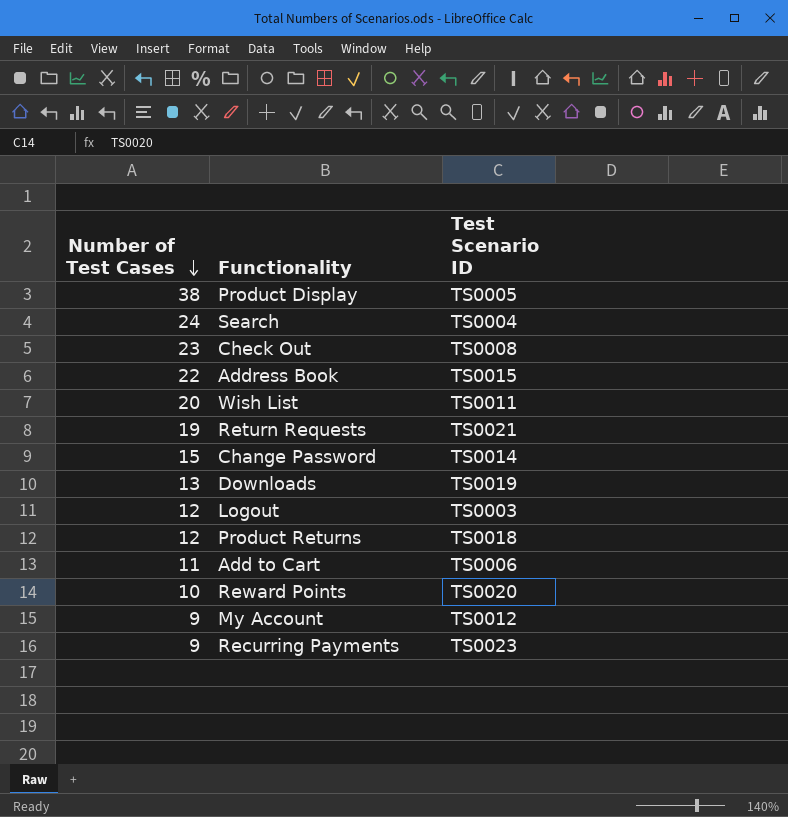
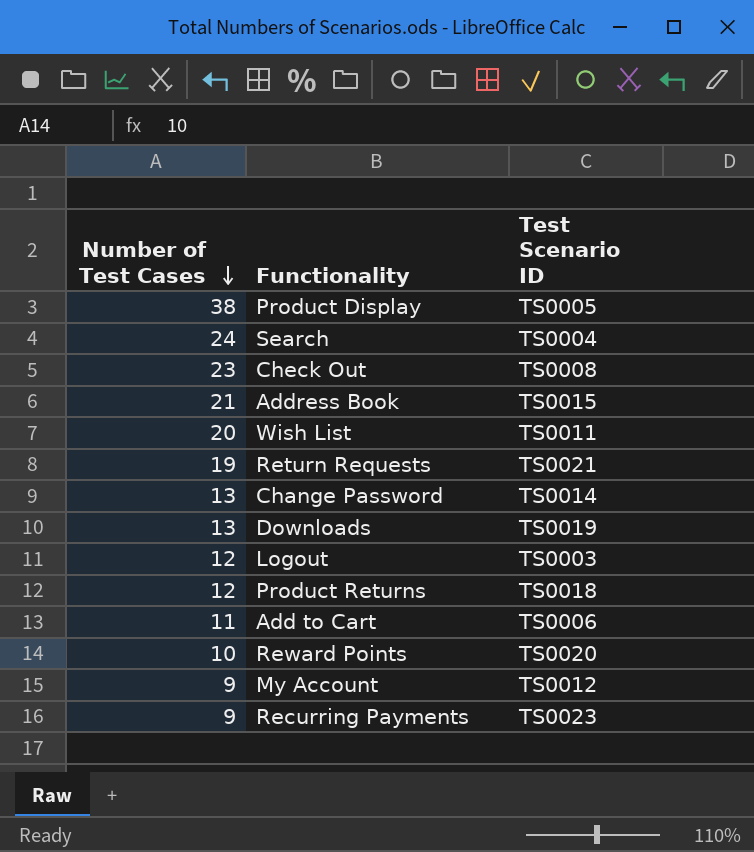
Address Book | Number of Test Cases: 22 -> 21
Change Password | Number of Test Cases: 15 -> 13

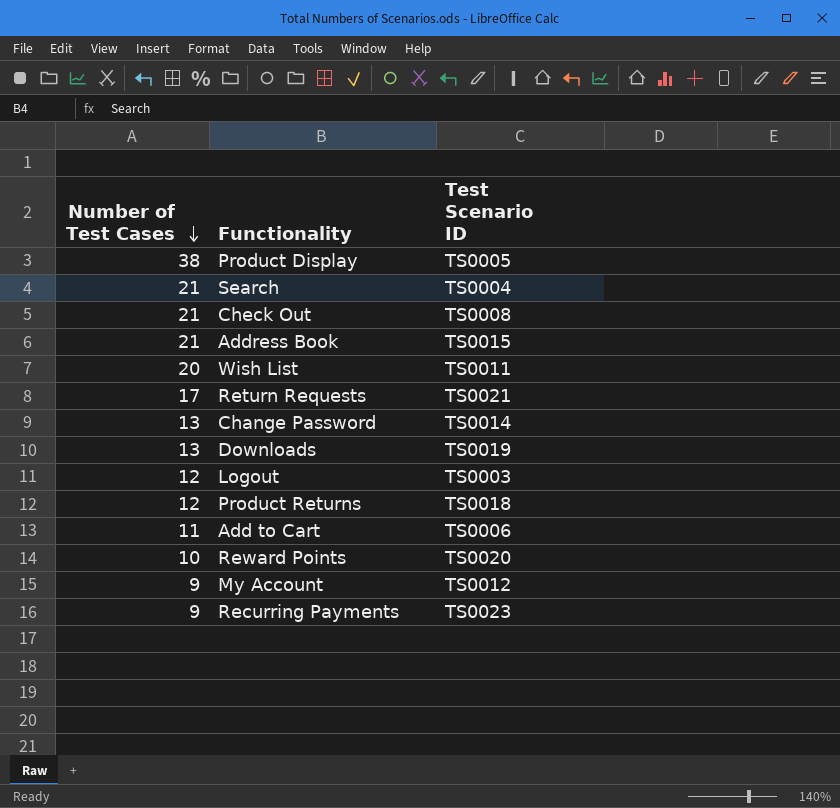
Search | Number of Test Cases: 24 -> 21
Check Out | Number of Test Cases: 23 -> 21
Return Requests | Number of Test Cases: 19 -> 17

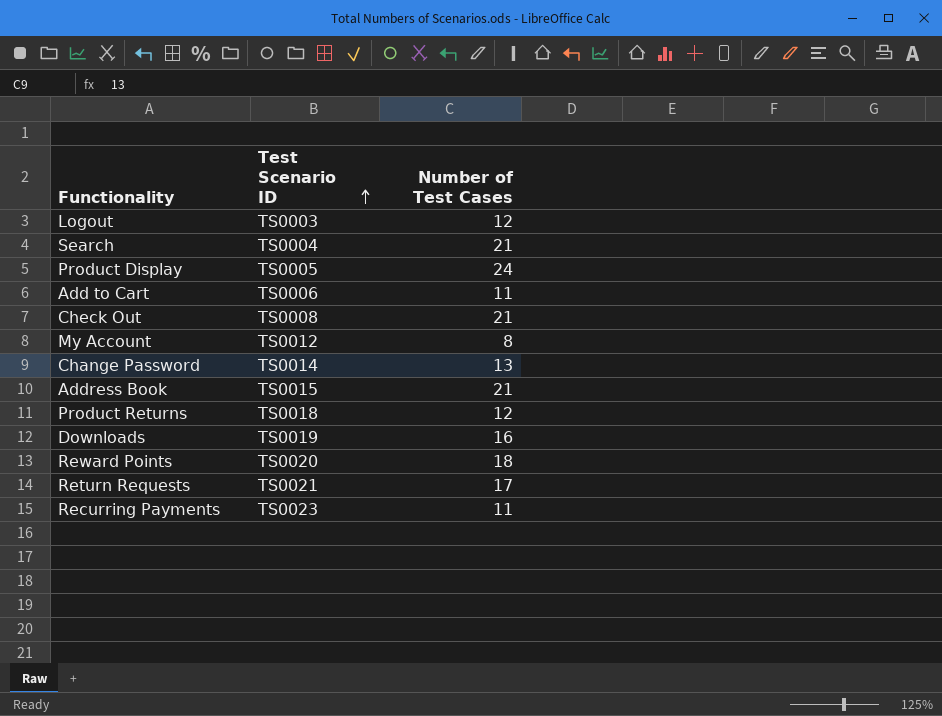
row order: Number of Test Cases descending -> Test Scenario ID ascending
column Number of Test Cases | position: 1 -> 3
row Wish List: 20 | TS0011 -> none
Product Display | Number of Test Cases: 38 -> 24
My Account | Number of Test Cases: 9 -> 8
Downloads | Number of Test Cases: 13 -> 16
Reward Points | Number of Test Cases: 10 -> 18
Recurring Payments | Number of Test Cases: 9 -> 11

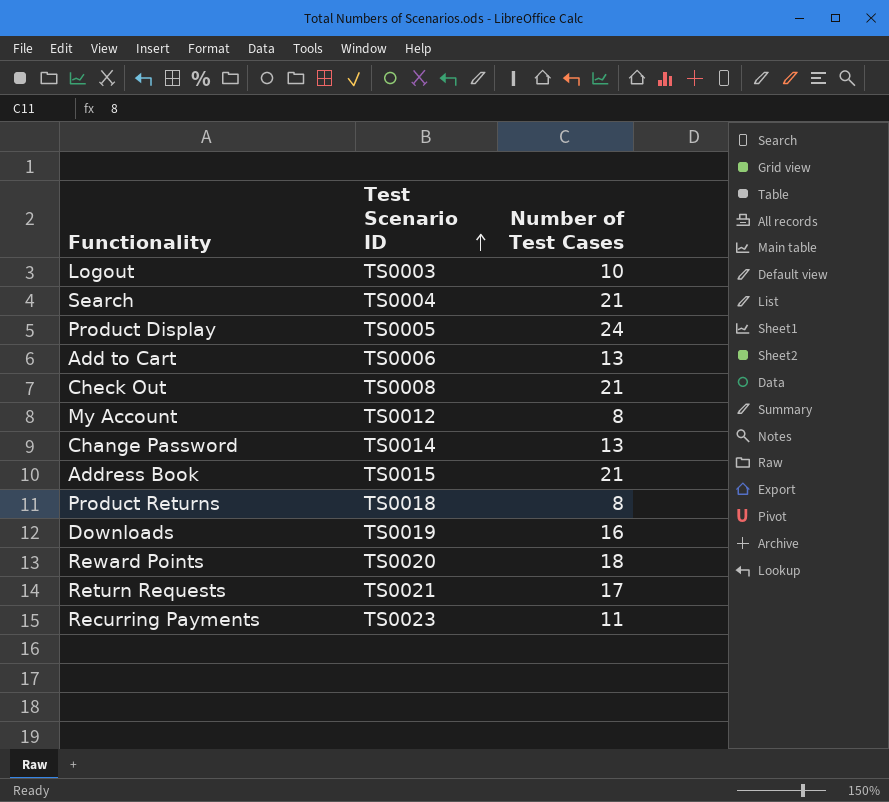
Logout | Number of Test Cases: 12 -> 10
Add to Cart | Number of Test Cases: 11 -> 13
Product Returns | Number of Test Cases: 12 -> 8

